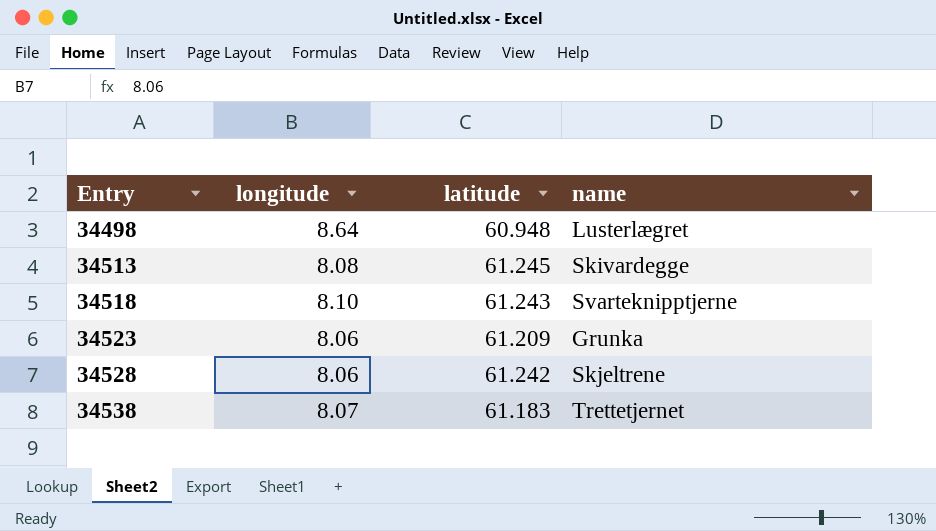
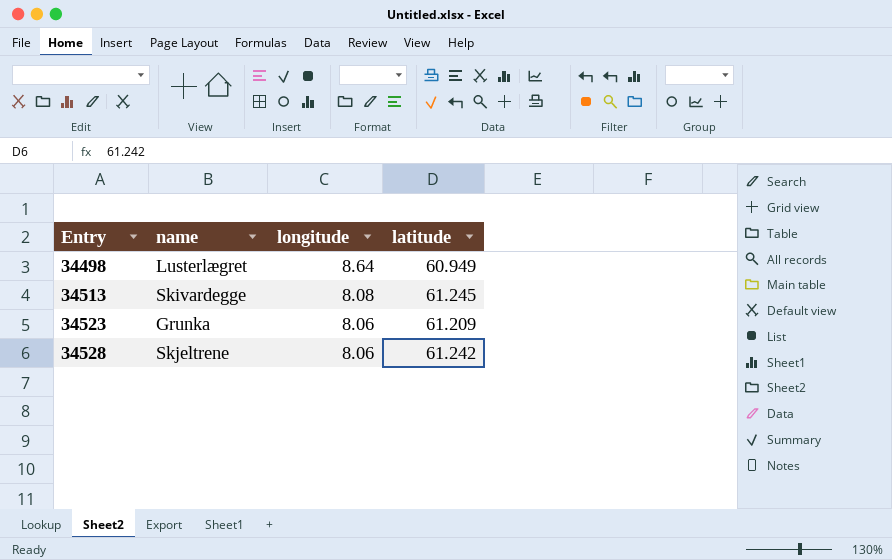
column name | position: 4 -> 2
row 34518: 8.10 | 61.243 | Svarteknipptjerne -> none
row 34538: 8.07 | 61.183 | Trettetjernet -> none
34498 | latitude: 60.948 -> 60.949

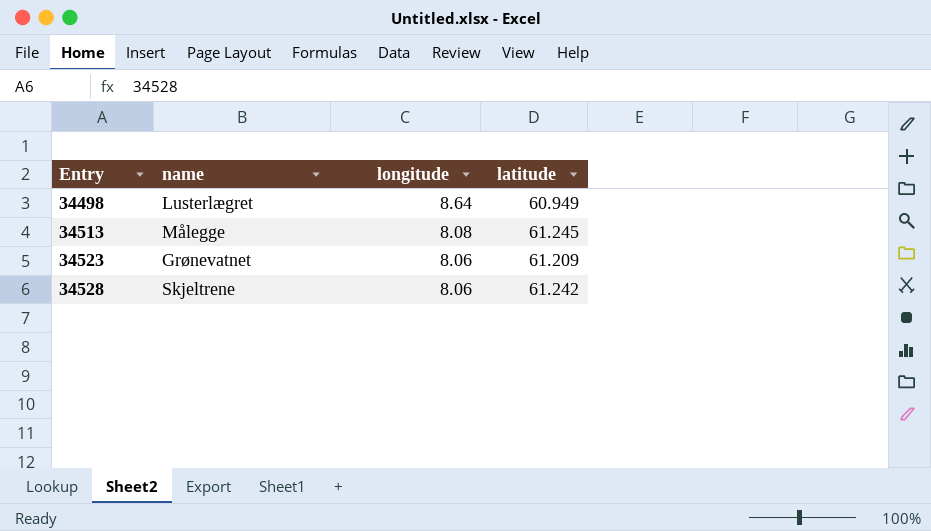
34513 | name: Skivardegge -> Målegge
34523 | name: Grunka -> Grønevatnet

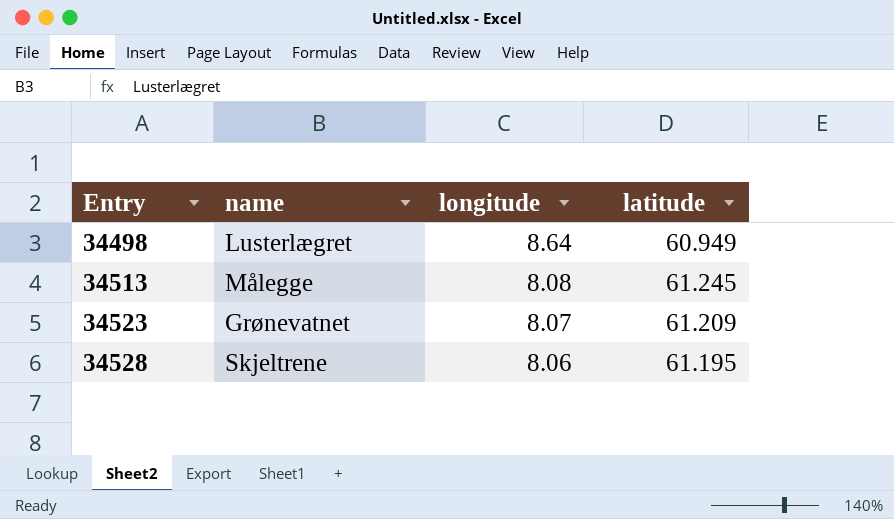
34523 | longitude: 8.06 -> 8.07
34528 | latitude: 61.242 -> 61.195

